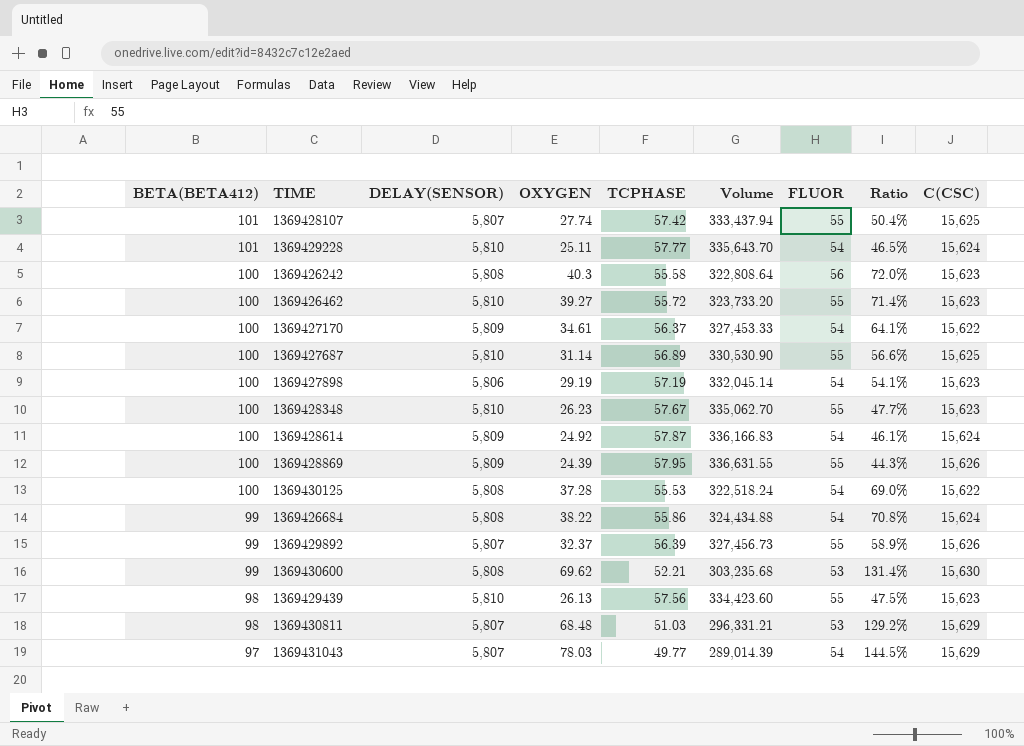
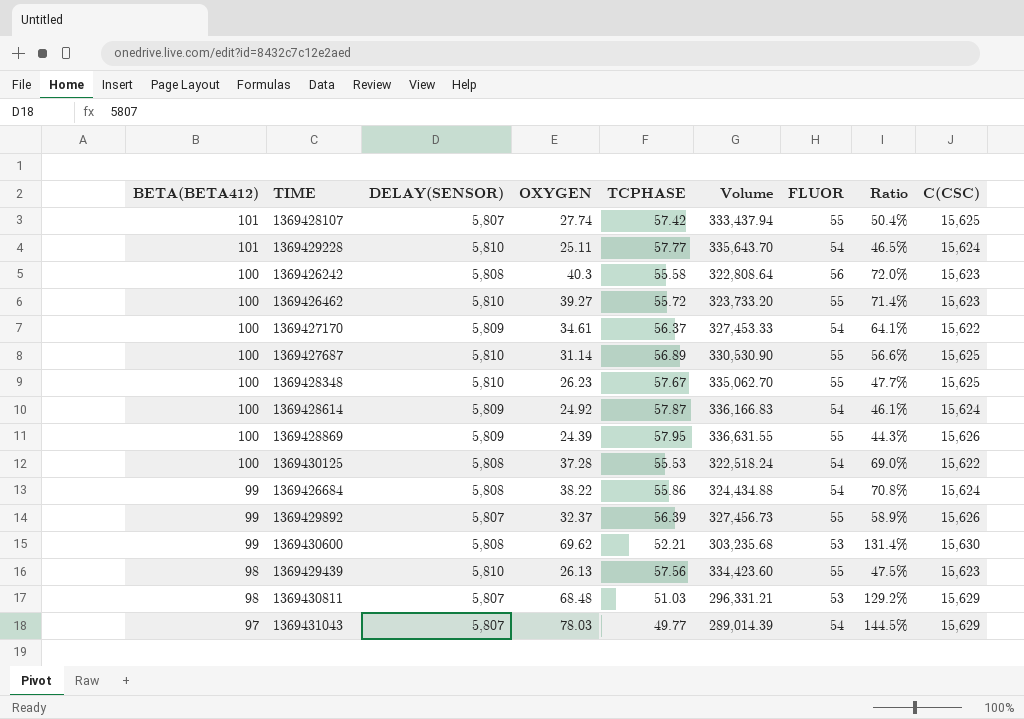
row 1369427898: 100 | 5,806 | 29.19 | 57.19 | 332,045.14 | 54 | 54.1% | 15,623 -> none
1369428348 | C(CSC): 15,623 -> 15,625

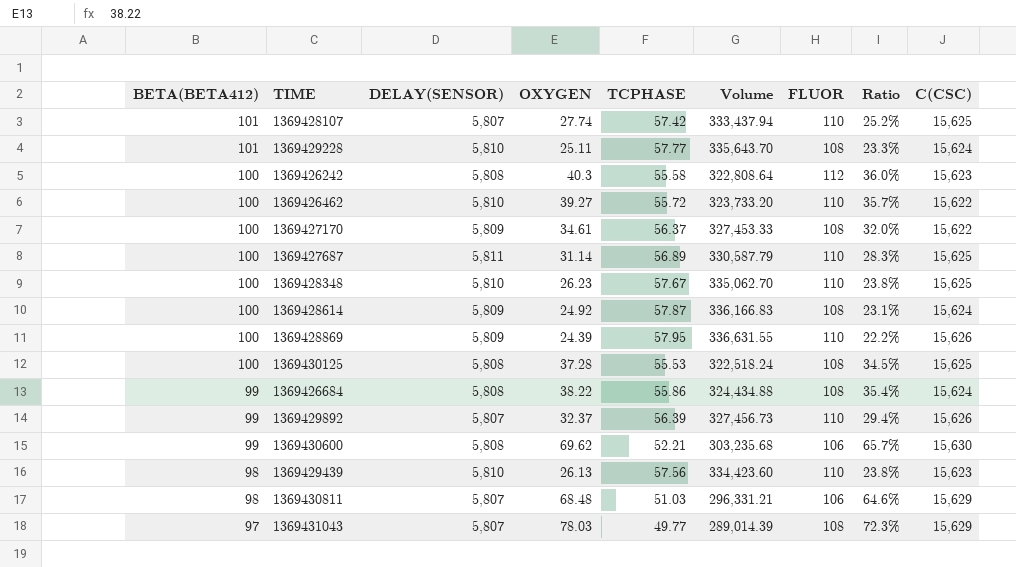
1369428107 | FLUOR: 55 -> 110
1369428107 | Ratio: 50.4% -> 25.2%
1369429228 | FLUOR: 54 -> 108
1369429228 | Ratio: 46.5% -> 23.3%
1369426242 | FLUOR: 56 -> 112
1369426242 | Ratio: 72.0% -> 36.0%
1369426462 | FLUOR: 55 -> 110
1369426462 | Ratio: 71.4% -> 35.7%
1369426462 | C(CSC): 15,623 -> 15,622
1369427170 | FLUOR: 54 -> 108
1369427170 | Ratio: 64.1% -> 32.0%
1369427687 | DELAY(SENSOR): 5,810 -> 5,811
1369427687 | Volume: 330,530.90 -> 330,587.79
1369427687 | FLUOR: 55 -> 110
1369427687 | Ratio: 56.6% -> 28.3%
1369428348 | FLUOR: 55 -> 110
1369428348 | Ratio: 47.7% -> 23.8%
1369428614 | FLUOR: 54 -> 108
1369428614 | Ratio: 46.1% -> 23.1%
1369428869 | FLUOR: 55 -> 110
1369428869 | Ratio: 44.3% -> 22.2%
1369430125 | FLUOR: 54 -> 108
1369430125 | Ratio: 69.0% -> 34.5%
1369430125 | C(CSC): 15,622 -> 15,625
1369426684 | FLUOR: 54 -> 108
1369426684 | Ratio: 70.8% -> 35.4%
1369429892 | FLUOR: 55 -> 110
1369429892 | Ratio: 58.9% -> 29.4%
1369430600 | FLUOR: 53 -> 106
1369430600 | Ratio: 131.4% -> 65.7%
1369429439 | FLUOR: 55 -> 110
1369429439 | Ratio: 47.5% -> 23.8%
1369430811 | FLUOR: 53 -> 106
1369430811 | Ratio: 129.2% -> 64.6%
1369431043 | FLUOR: 54 -> 108
1369431043 | Ratio: 144.5% -> 72.3%

